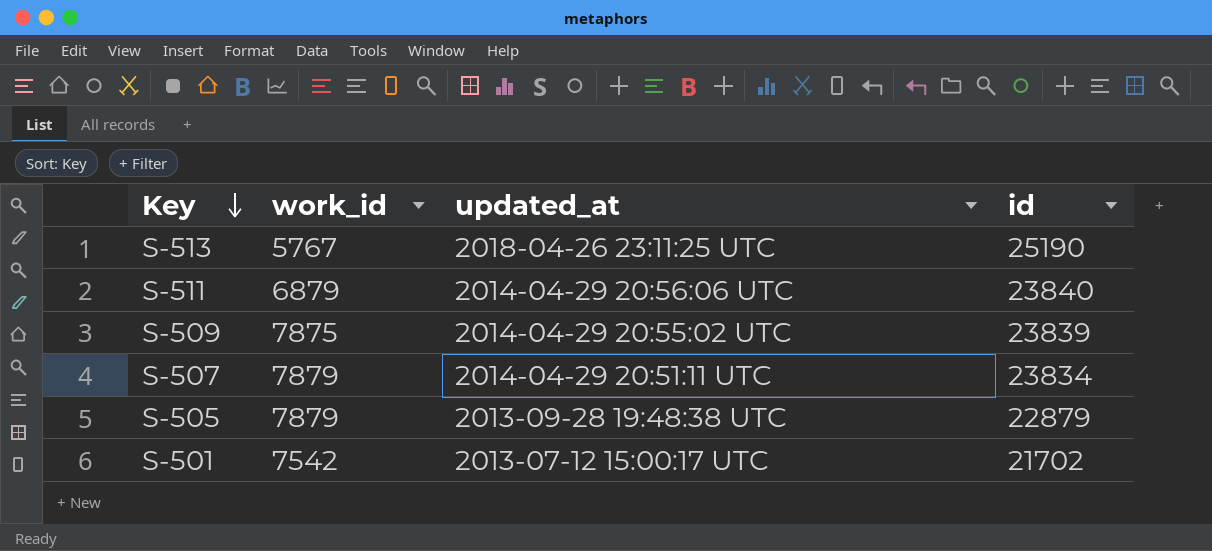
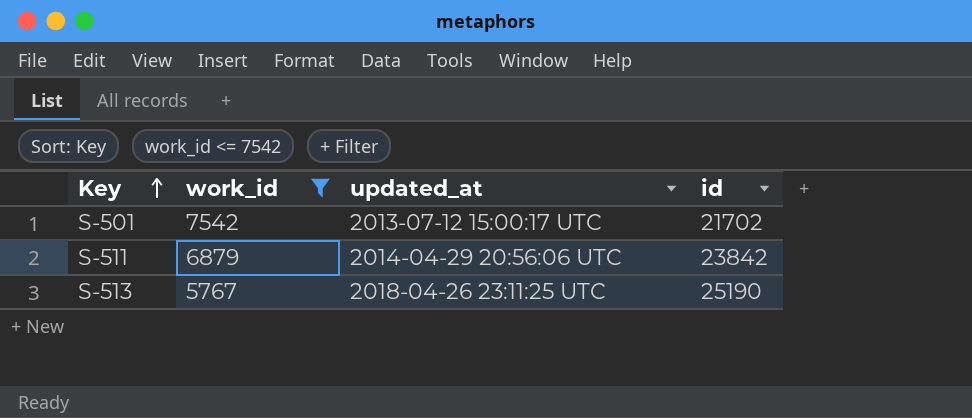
filter: none -> work_id <= 7542
row order: Key descending -> Key ascending
S-511 | id: 23840 -> 23842

